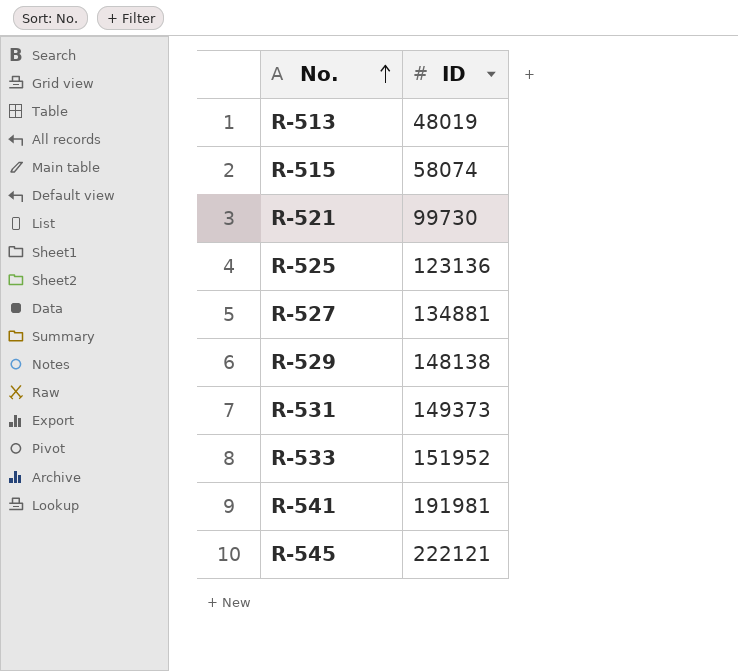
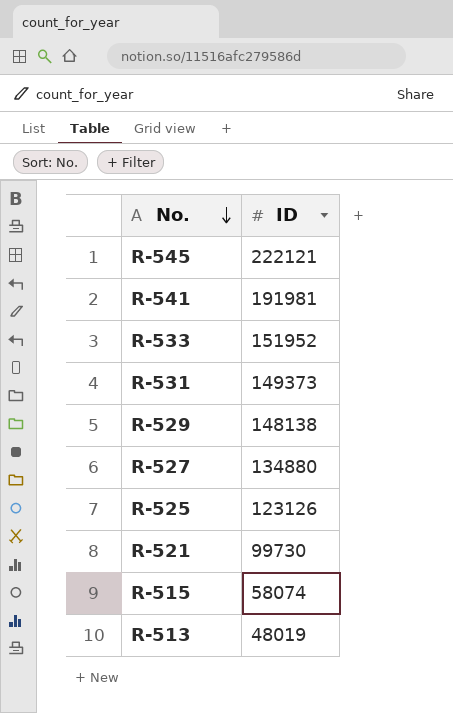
row order: No. ascending -> No. descending
R-527 | ID: 134881 -> 134880
R-525 | ID: 123136 -> 123126

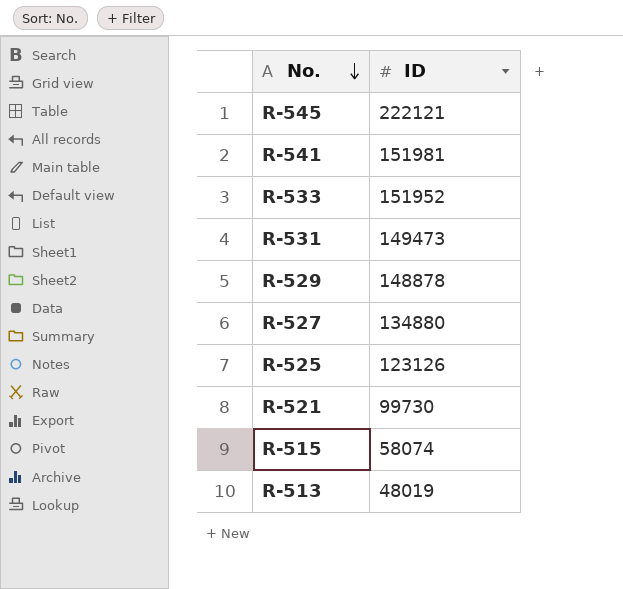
R-541 | ID: 191981 -> 151981
R-531 | ID: 149373 -> 149473
R-529 | ID: 148138 -> 148878

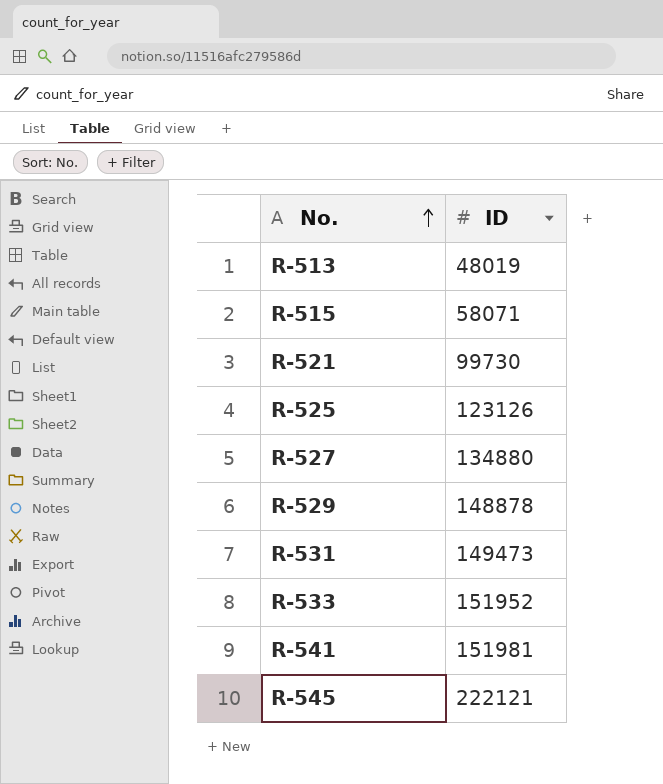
row order: No. descending -> No. ascending
R-515 | ID: 58074 -> 58071

